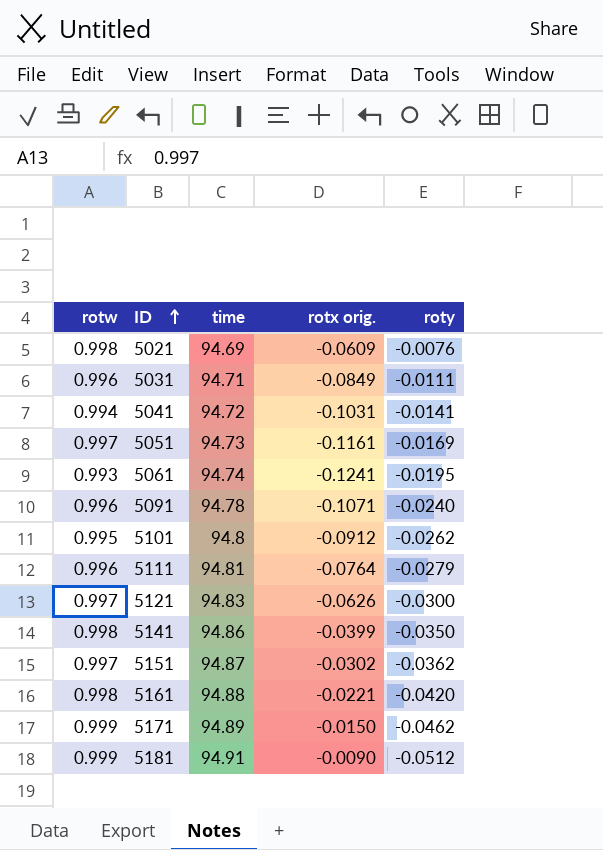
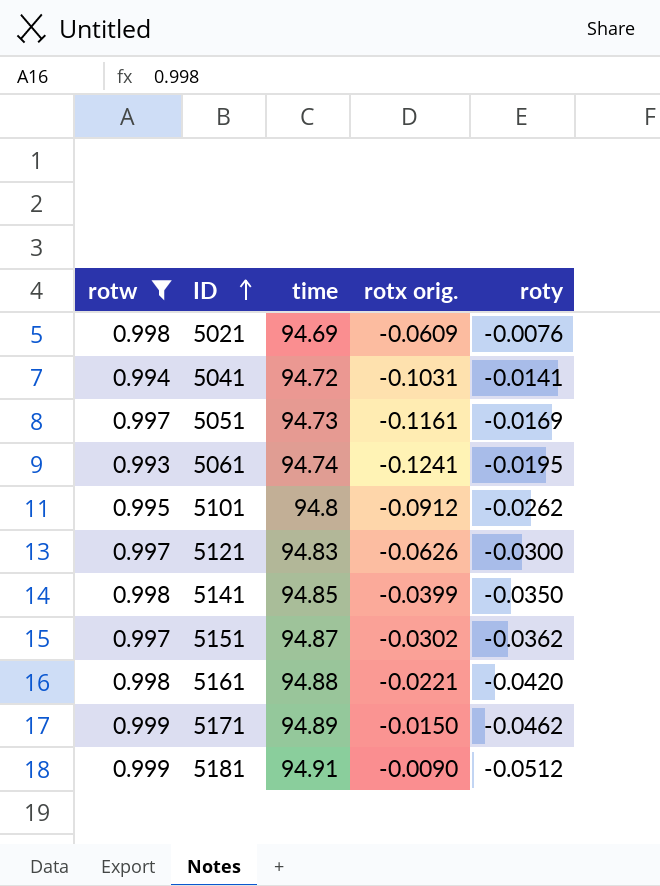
filter: none -> rotw != 0.996
5141 | time: 94.86 -> 94.85

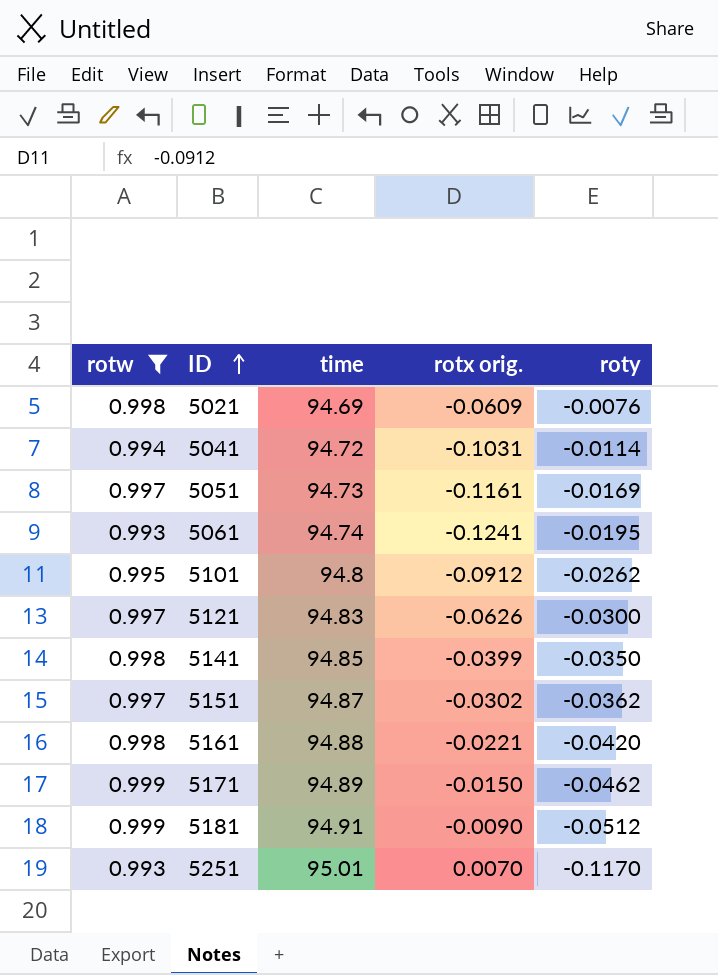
5041 | roty: -0.0141 -> -0.0114
row 5251: none -> 0.993 | 95.01 | 0.0070 | -0.1170

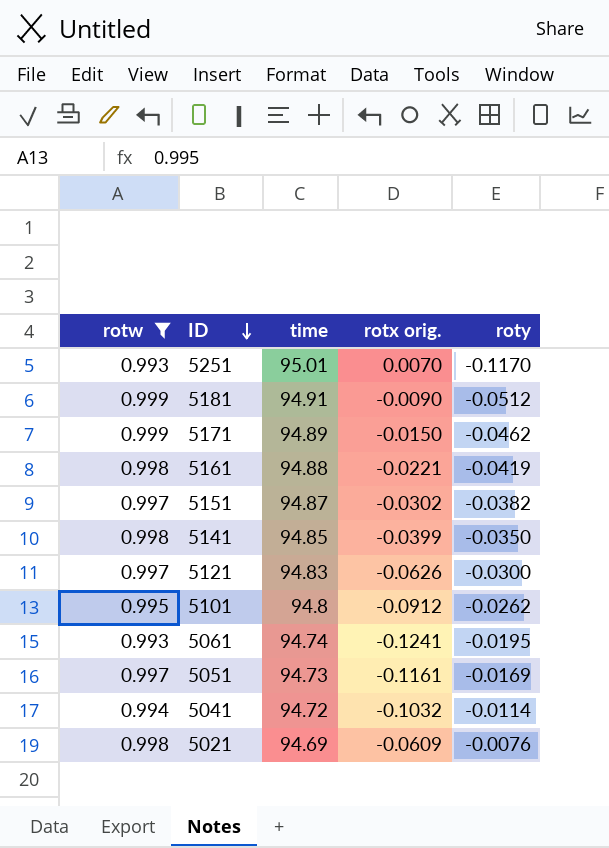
row order: ID ascending -> ID descending
5161 | roty: -0.0420 -> -0.0419
5151 | roty: -0.0362 -> -0.0382
5041 | rotx orig.: -0.1031 -> -0.1032

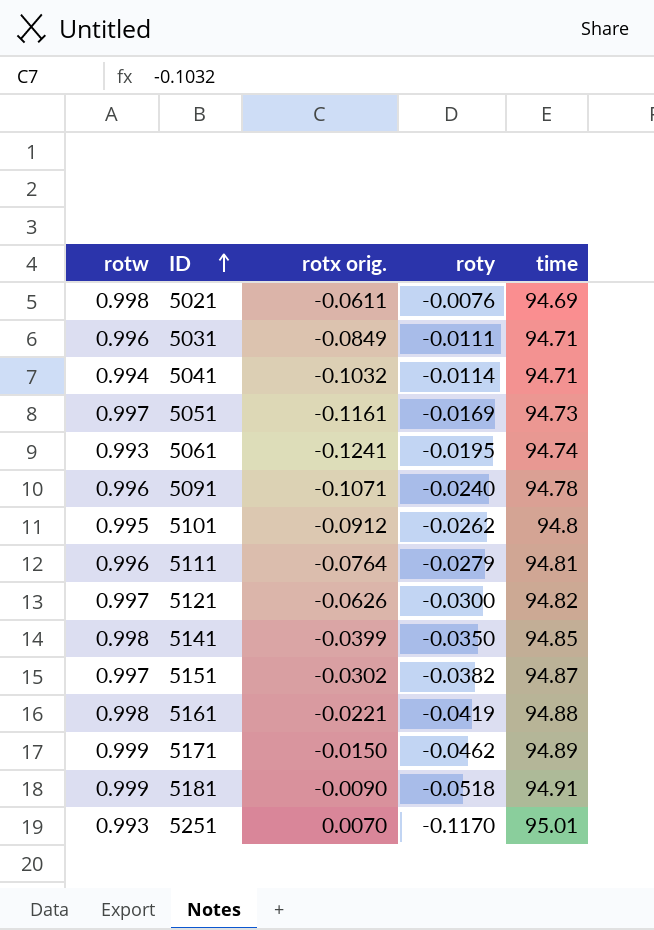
filter: rotw != 0.996 -> none
row order: ID descending -> ID ascending
column time | position: 3 -> 5
5021 | rotx orig.: -0.0609 -> -0.0611
5041 | time: 94.72 -> 94.71
5121 | time: 94.83 -> 94.82
5181 | roty: -0.0512 -> -0.0518

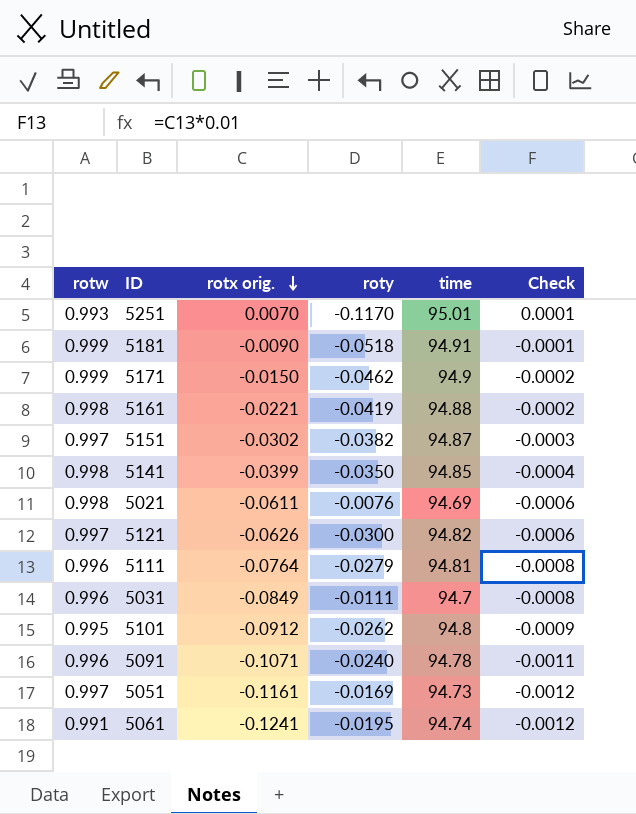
row order: ID ascending -> rotx orig. descending
column Check | formula: none -> [rotx orig.] * 0.01
row 5041: 0.994 | -0.1032 | -0.0114 | 94.71 -> none
5171 | time: 94.89 -> 94.9
5031 | time: 94.71 -> 94.7
5061 | rotw: 0.993 -> 0.991

